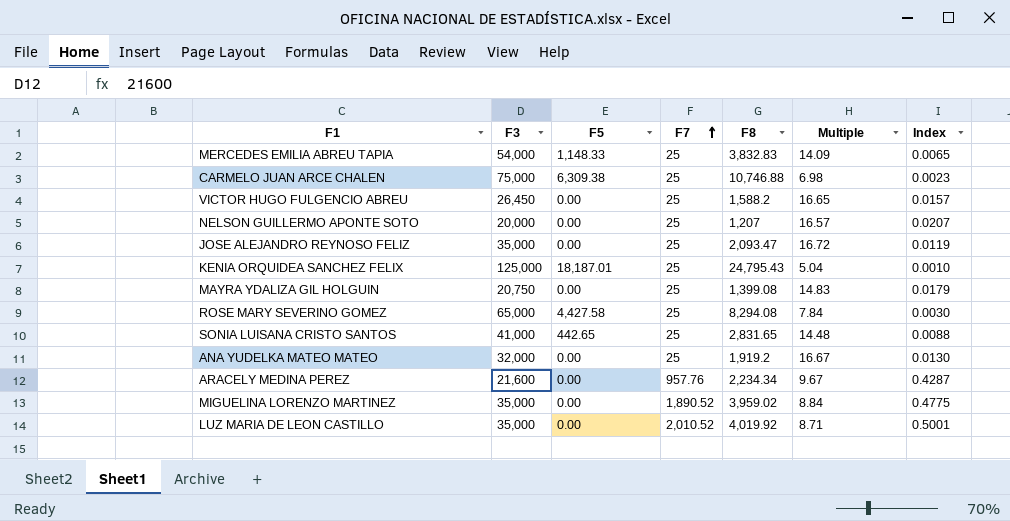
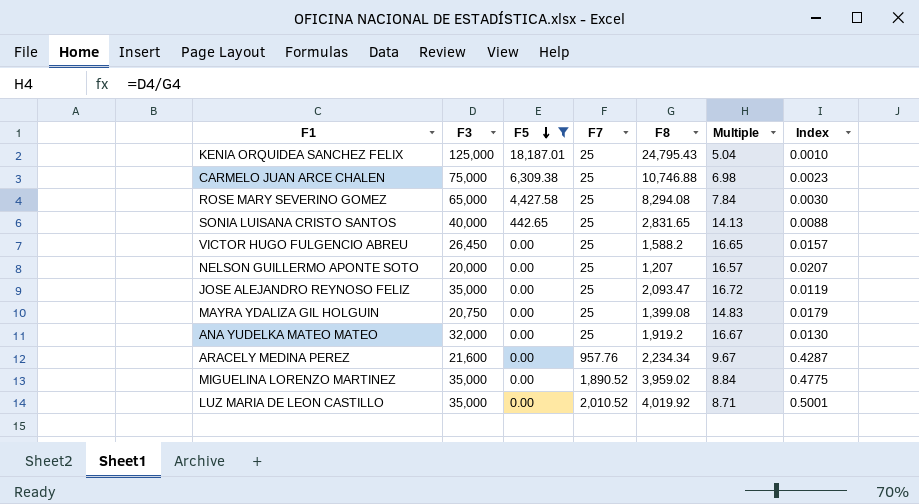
filter: none -> F5 != 1,148.33
row order: F7 ascending -> F5 descending
SONIA LUISANA CRISTO SANTOS | F3: 41,000 -> 40,000
SONIA LUISANA CRISTO SANTOS | Multiple: 14.48 -> 14.13

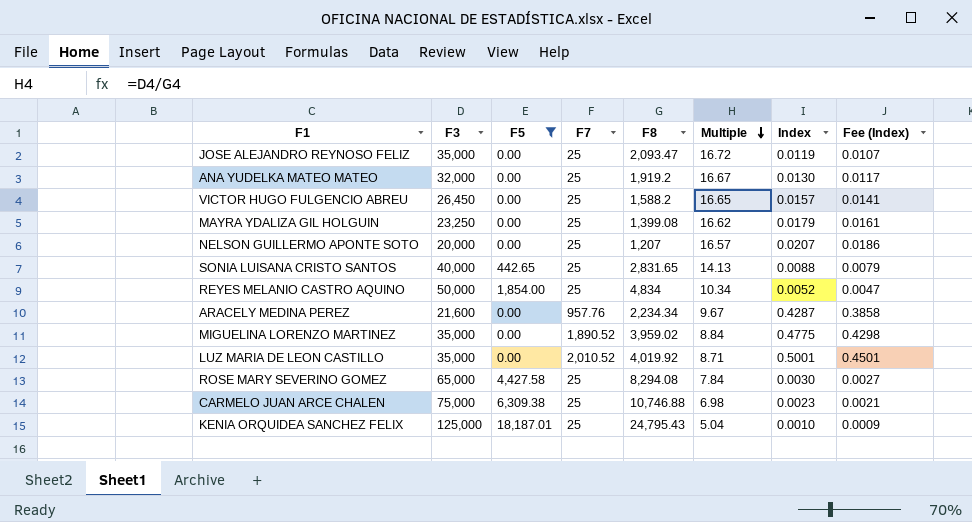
row order: F5 descending -> Multiple descending
column Fee (Index) | formula: none -> [Index] * 0.9
MAYRA YDALIZA GIL HOLGUIN | F3: 20,750 -> 23,250
MAYRA YDALIZA GIL HOLGUIN | Multiple: 14.83 -> 16.62
row REYES MELANIO CASTRO AQUINO: none -> 50,000 | 1,854.00 | 25 | 4,834 | 10.34 | 0.0052 | 0.0047

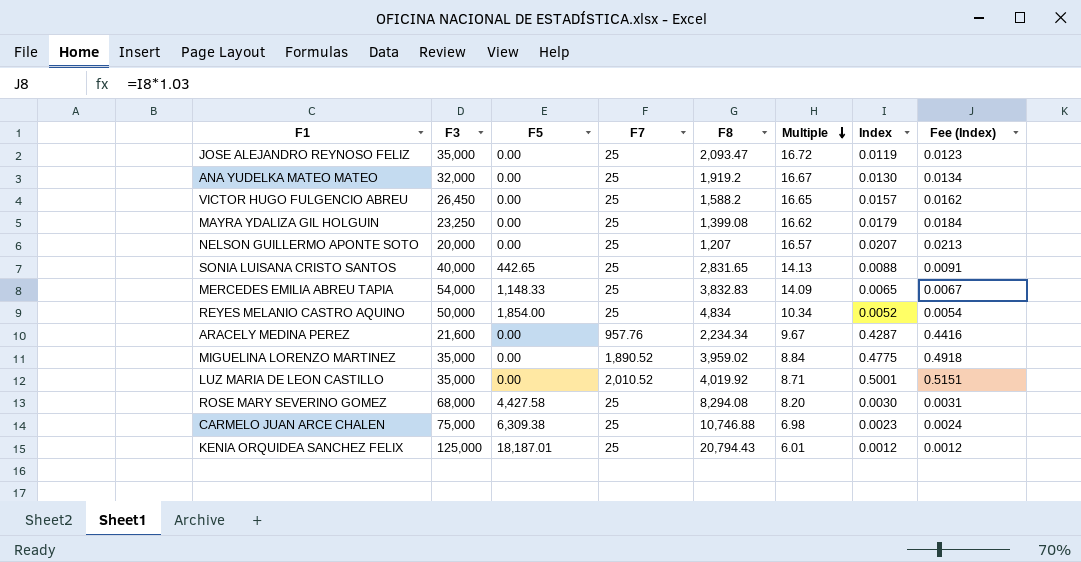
filter: F5 != 1,148.33 -> none
column Fee (Index) | formula: [Index] * 0.9 -> [Index] * 1.03
ROSE MARY SEVERINO GOMEZ | F3: 65,000 -> 68,000
ROSE MARY SEVERINO GOMEZ | Multiple: 7.84 -> 8.20
KENIA ORQUIDEA SANCHEZ FELIX | F8: 24,795.43 -> 20,794.43
KENIA ORQUIDEA SANCHEZ FELIX | Multiple: 5.04 -> 6.01
KENIA ORQUIDEA SANCHEZ FELIX | Index: 0.0010 -> 0.0012

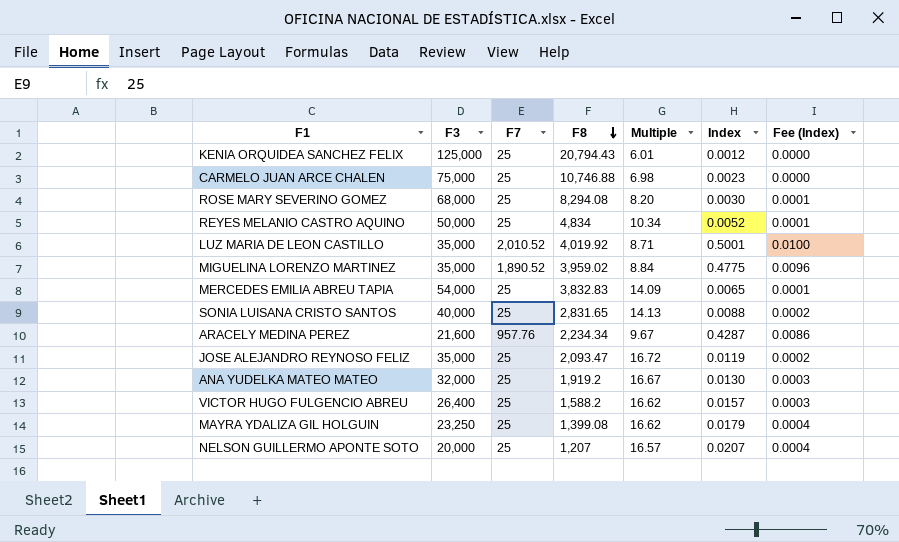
row order: Multiple descending -> F8 descending
column F5 | position: 3 -> none
column Fee (Index) | formula: [Index] * 1.03 -> [Index] * 0.02
VICTOR HUGO FULGENCIO ABREU | F3: 26,450 -> 26,400
VICTOR HUGO FULGENCIO ABREU | Multiple: 16.65 -> 16.62

